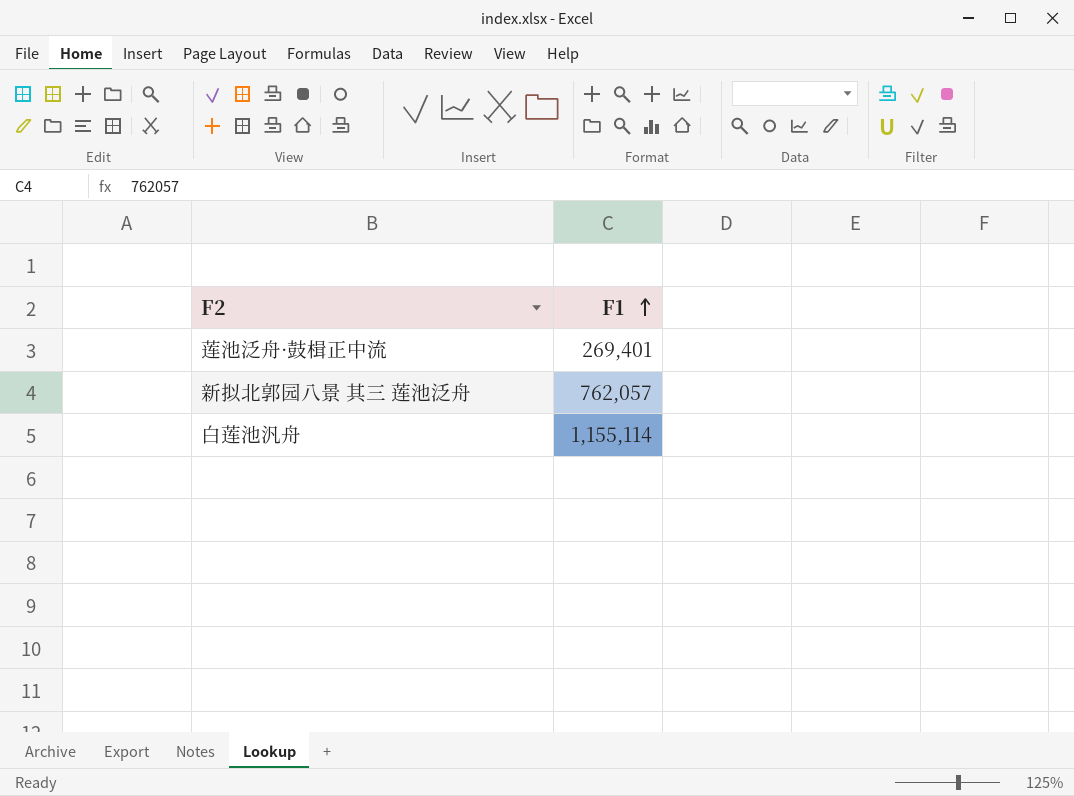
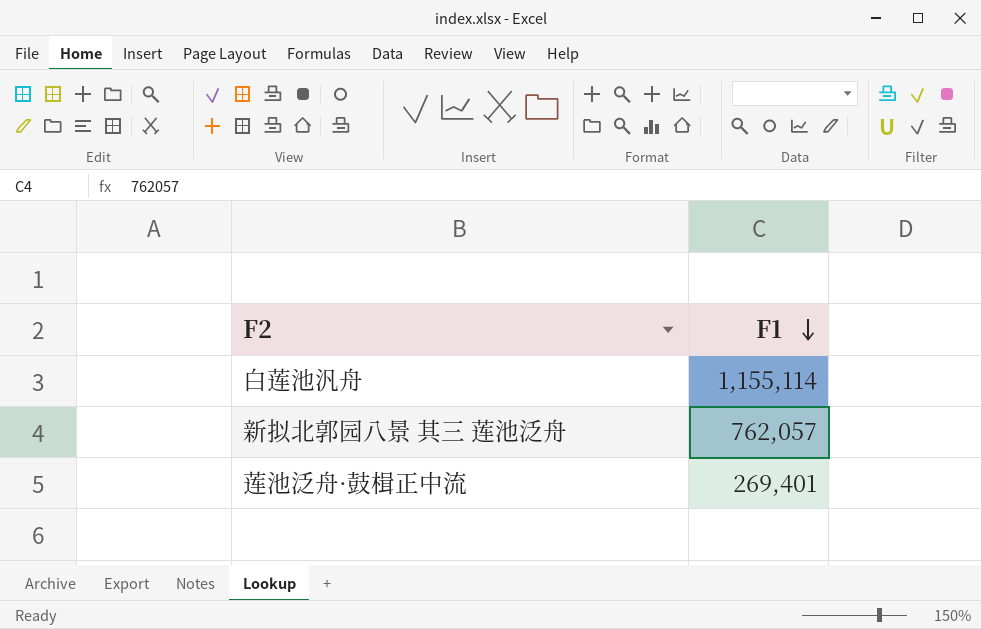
row order: F1 ascending -> F1 descending

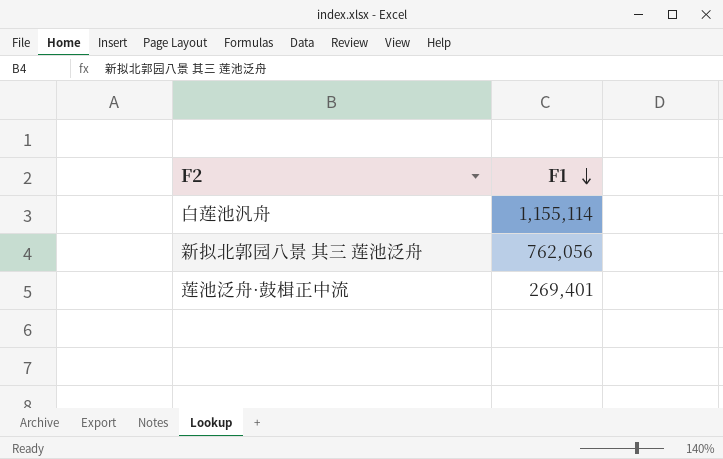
新拟北郭园八景 其三 莲池泛舟 | F1: 762,057 -> 762,056

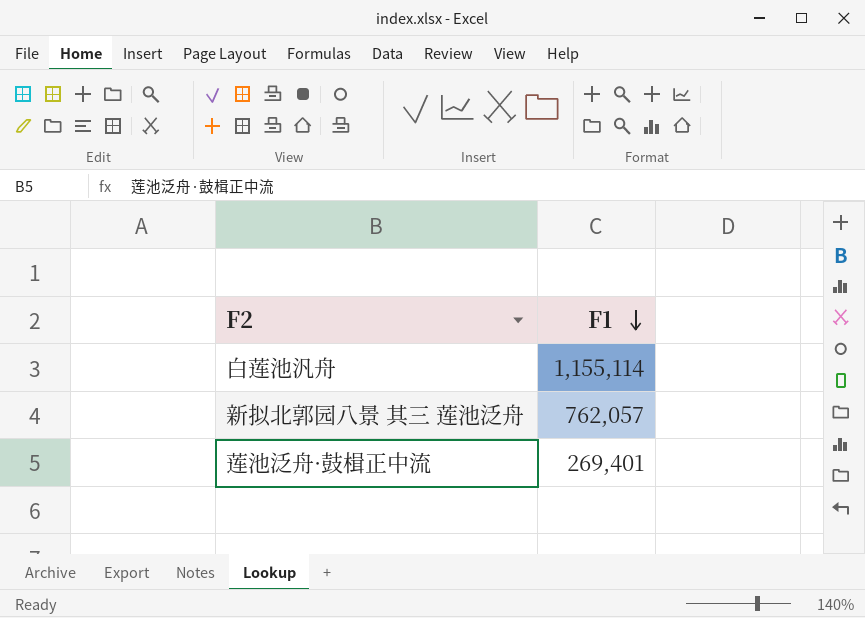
新拟北郭园八景 其三 莲池泛舟 | F1: 762,056 -> 762,057

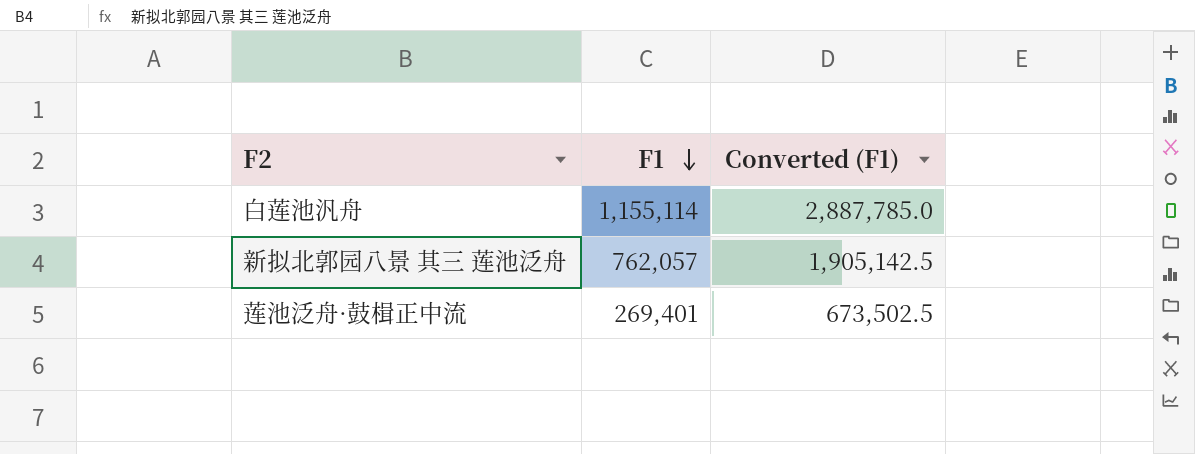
column Converted (F1) | formula: none -> [F1] * 2.5

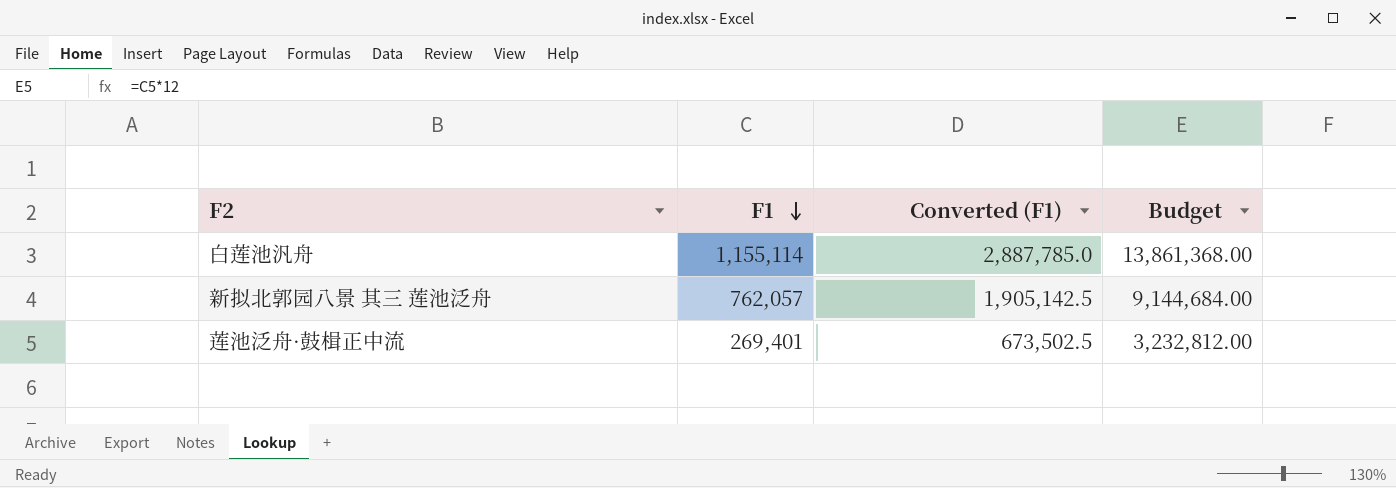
column Budget | formula: none -> [F1] * 12

